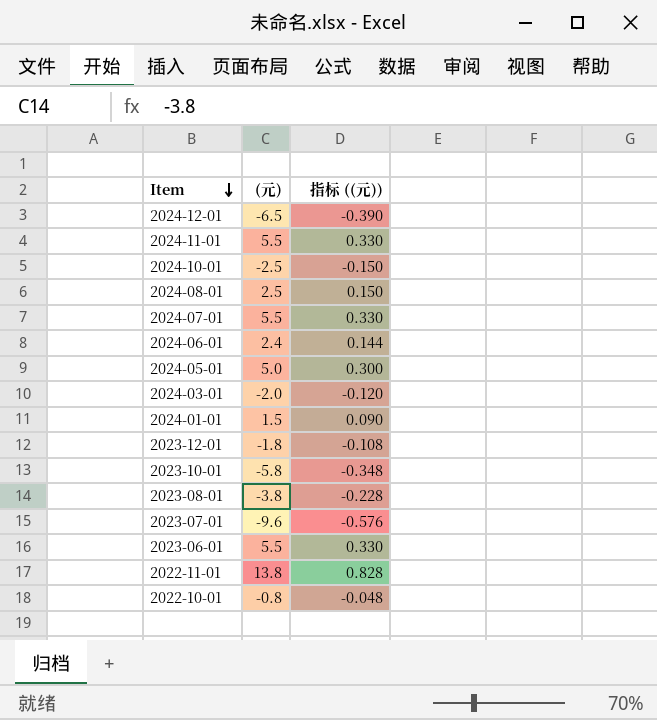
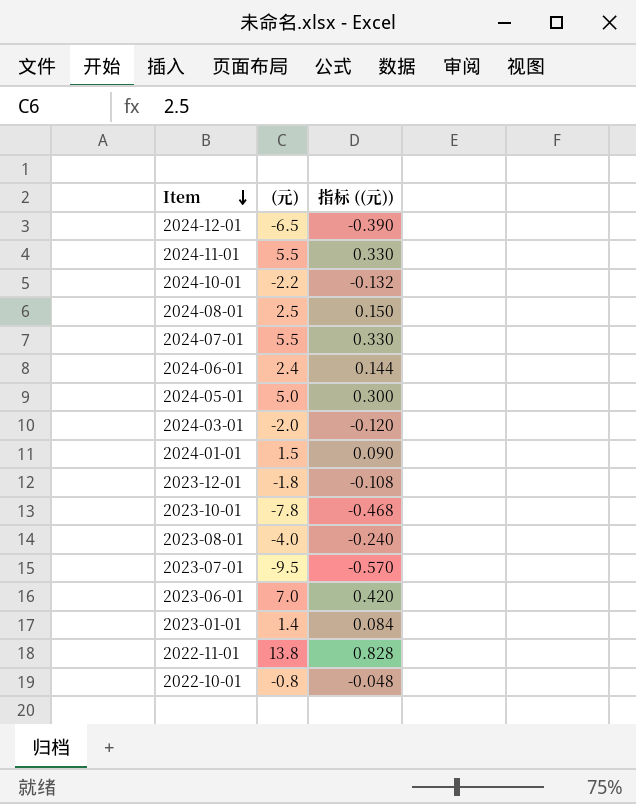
2024-10-01 | (元): -2.5 -> -2.2
2024-10-01 | 指标 ((元)): -0.150 -> -0.132
2023-10-01 | (元): -5.8 -> -7.8
2023-10-01 | 指标 ((元)): -0.348 -> -0.468
2023-08-01 | (元): -3.8 -> -4.0
2023-08-01 | 指标 ((元)): -0.228 -> -0.240
2023-07-01 | (元): -9.6 -> -9.5
2023-07-01 | 指标 ((元)): -0.576 -> -0.570
2023-06-01 | (元): 5.5 -> 7.0
2023-06-01 | 指标 ((元)): 0.330 -> 0.420
row 2023-01-01: none -> 1.4 | 0.084

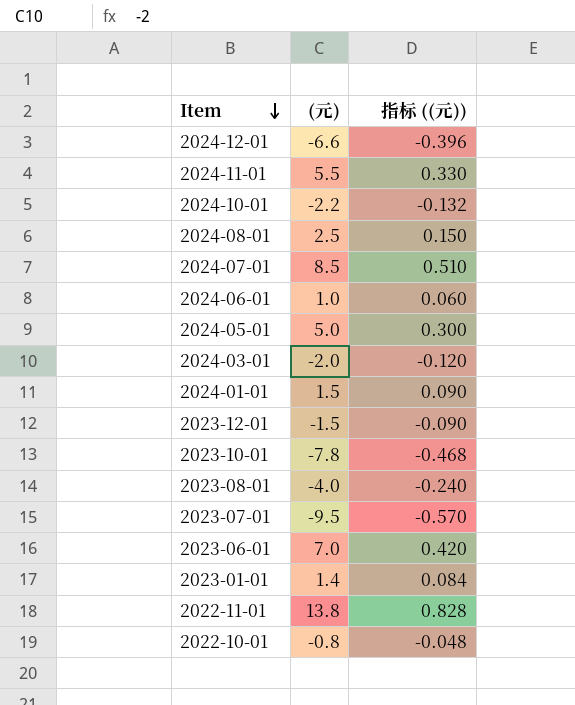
2024-12-01 | (元): -6.5 -> -6.6
2024-12-01 | 指标 ((元)): -0.390 -> -0.396
2024-07-01 | (元): 5.5 -> 8.5
2024-07-01 | 指标 ((元)): 0.330 -> 0.510
2024-06-01 | (元): 2.4 -> 1.0
2024-06-01 | 指标 ((元)): 0.144 -> 0.060
2023-12-01 | (元): -1.8 -> -1.5
2023-12-01 | 指标 ((元)): -0.108 -> -0.090

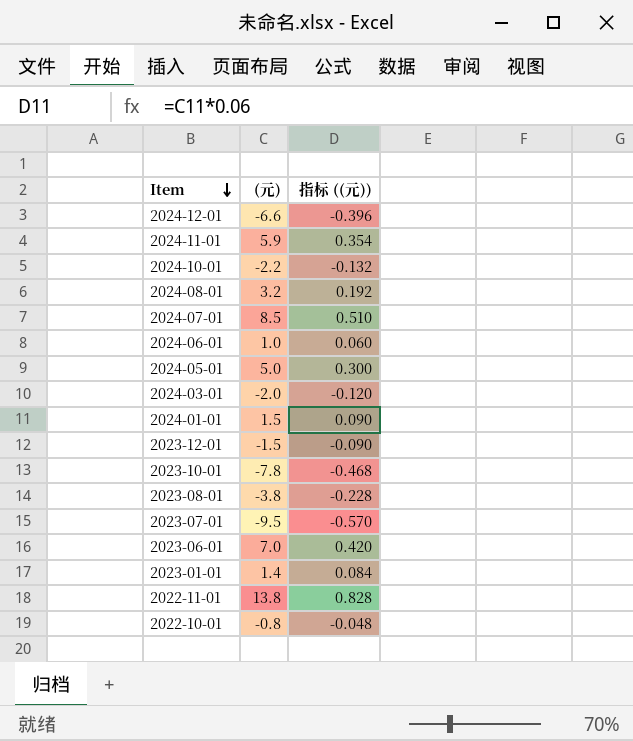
2024-11-01 | (元): 5.5 -> 5.9
2024-11-01 | 指标 ((元)): 0.330 -> 0.354
2024-08-01 | (元): 2.5 -> 3.2
2024-08-01 | 指标 ((元)): 0.150 -> 0.192
2023-08-01 | (元): -4.0 -> -3.8
2023-08-01 | 指标 ((元)): -0.240 -> -0.228

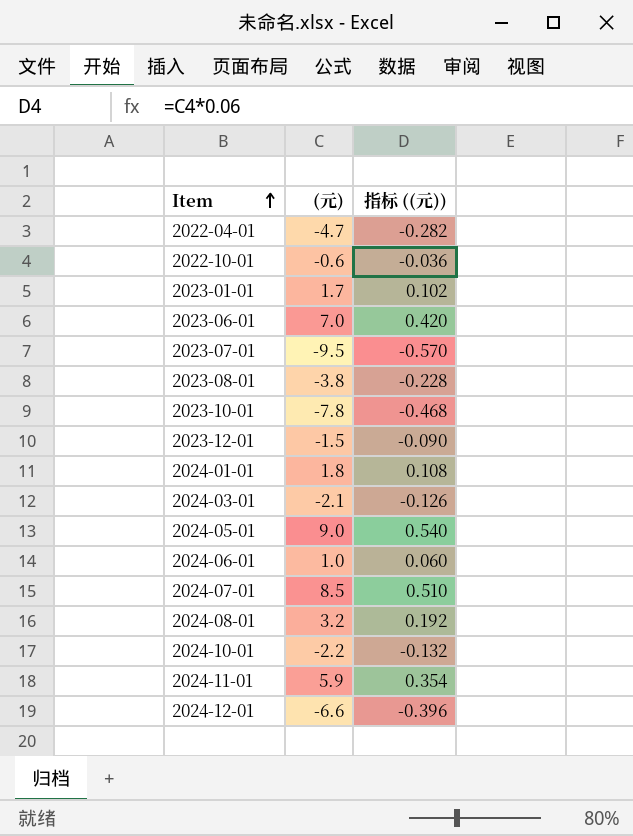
row order: Item descending -> Item ascending
row 2022-11-01: 13.8 | 0.828 -> none
row 2022-04-01: none -> -4.7 | -0.282
2022-10-01 | (元): -0.8 -> -0.6
2022-10-01 | 指标 ((元)): -0.048 -> -0.036
2023-01-01 | (元): 1.4 -> 1.7
2023-01-01 | 指标 ((元)): 0.084 -> 0.102
2024-01-01 | (元): 1.5 -> 1.8
2024-01-01 | 指标 ((元)): 0.090 -> 0.108
2024-03-01 | (元): -2.0 -> -2.1
2024-03-01 | 指标 ((元)): -0.120 -> -0.126
2024-05-01 | (元): 5.0 -> 9.0
2024-05-01 | 指标 ((元)): 0.300 -> 0.540

